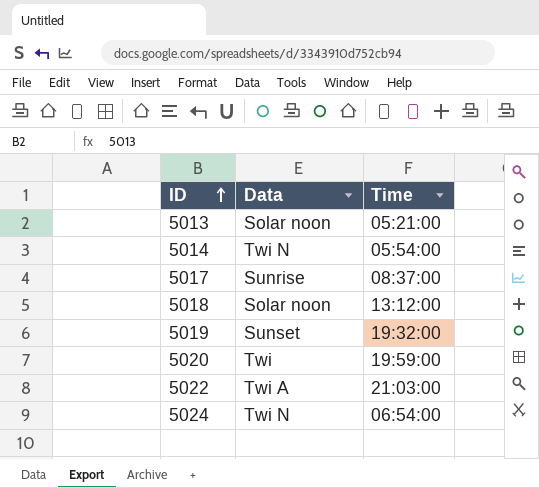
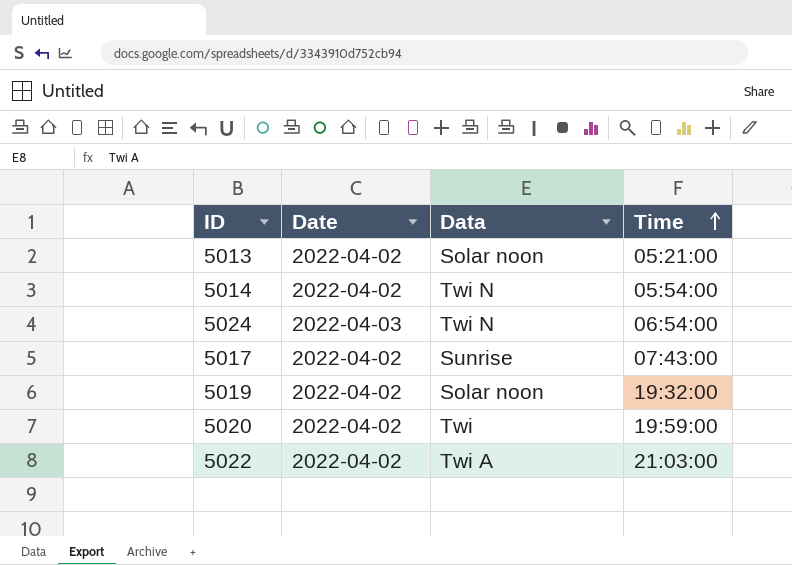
row order: ID ascending -> Time ascending
column Date | position: none -> 2
row 5018: Solar noon | 13:12:00 -> none
5017 | Time: 08:37:00 -> 07:43:00
5019 | Data: Sunset -> Solar noon

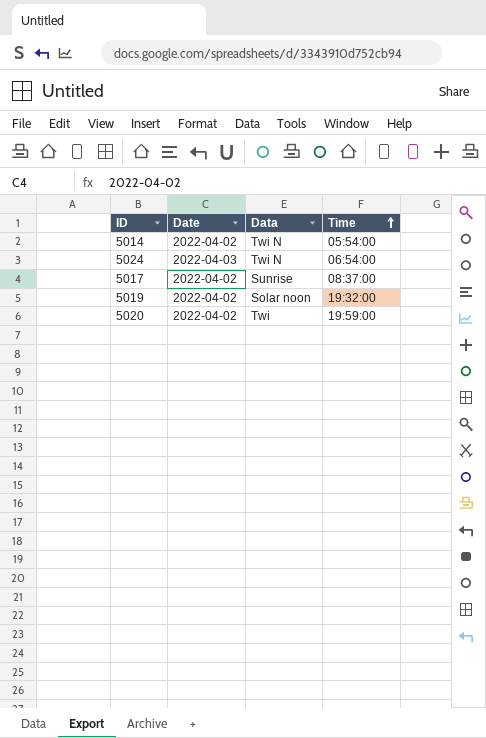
row 5013: 2022-04-02 | Solar noon | 05:21:00 -> none
row 5022: 2022-04-02 | Twi A | 21:03:00 -> none
5017 | Time: 07:43:00 -> 08:37:00

